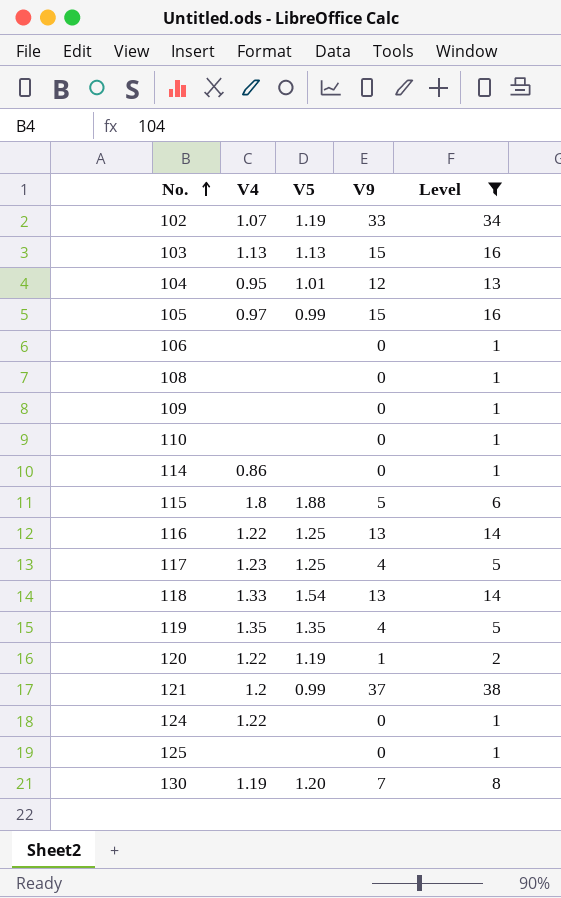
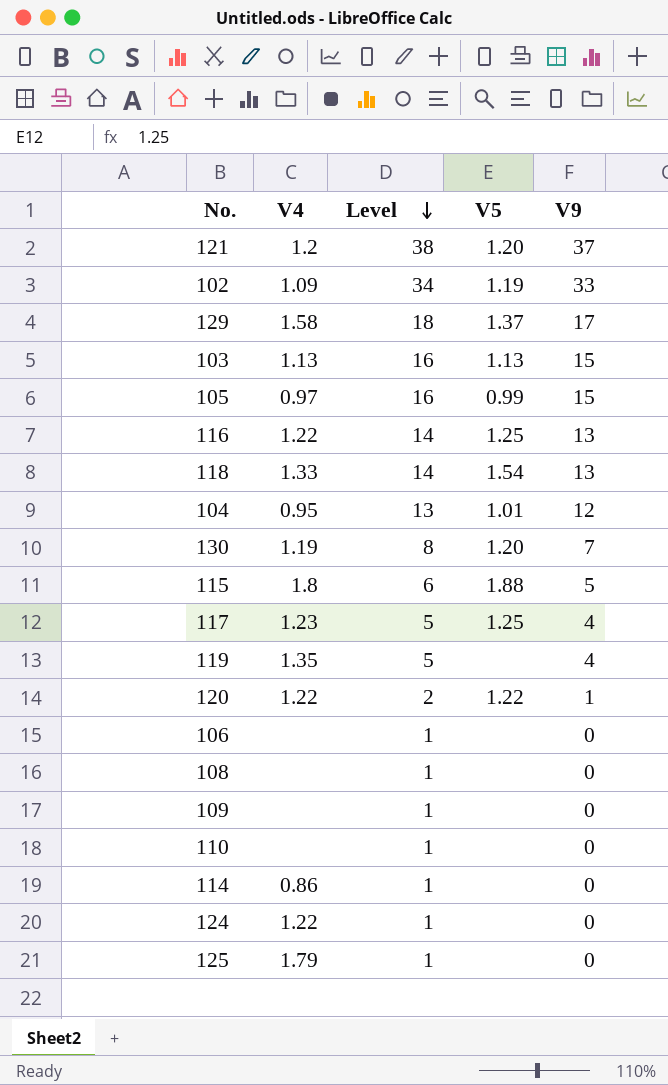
filter: Level != 18 -> none
row order: No. ascending -> Level descending
column Level | position: 5 -> 3
121 | V5: 0.99 -> 1.20
102 | V4: 1.07 -> 1.09
119 | V5: 1.35 -> none
120 | V5: 1.19 -> 1.22
125 | V4: none -> 1.79

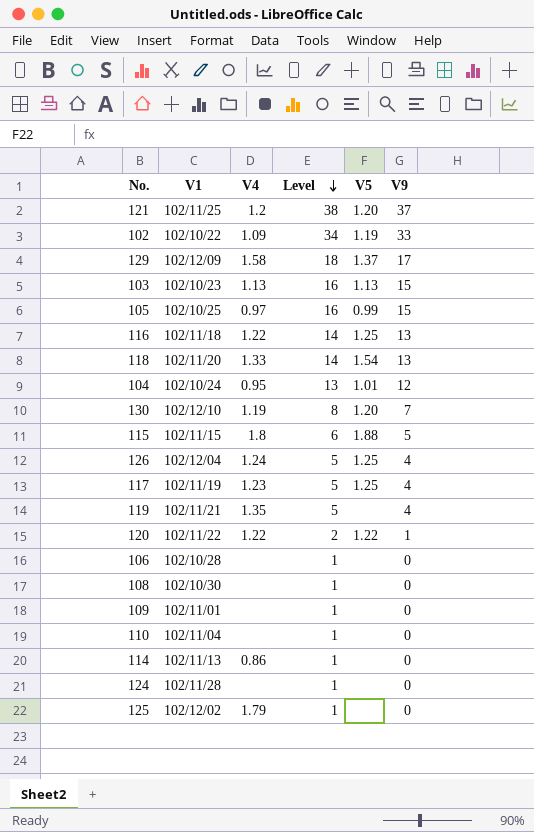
column V1 | position: none -> 2
row 126: none -> 102/12/04 | 1.24 | 5 | 1.25 | 4
124 | V4: 1.22 -> none

